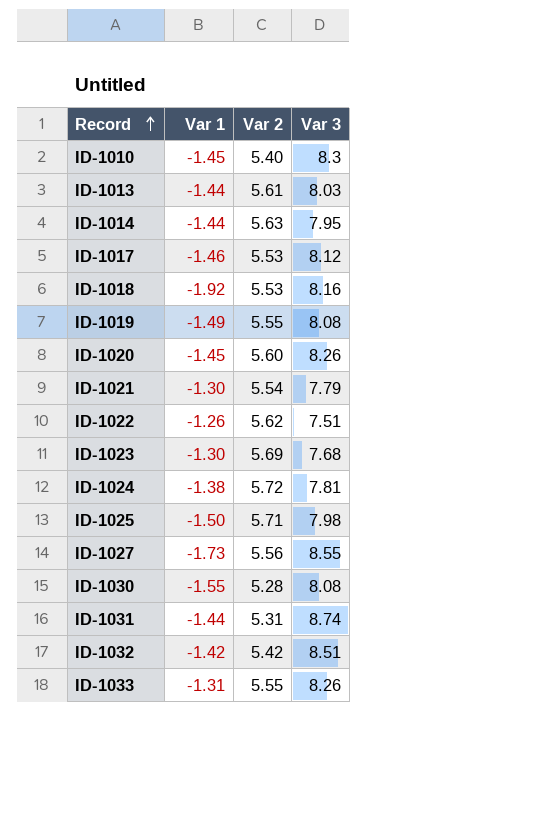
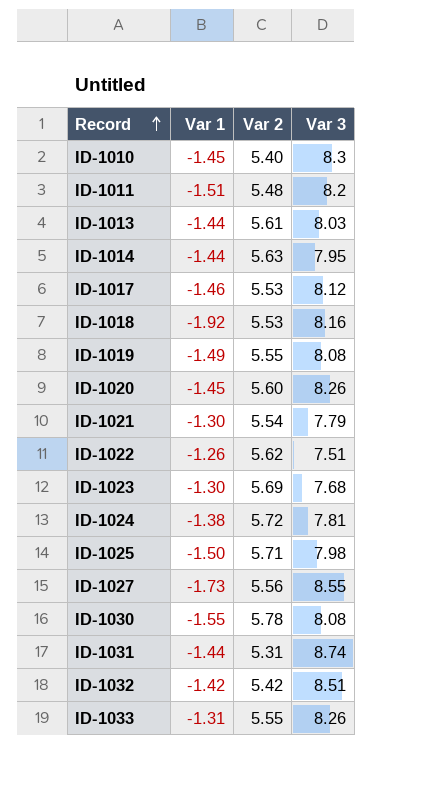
row ID-1011: none -> -1.51 | 5.48 | 8.2
ID-1030 | Var 2: 5.28 -> 5.78

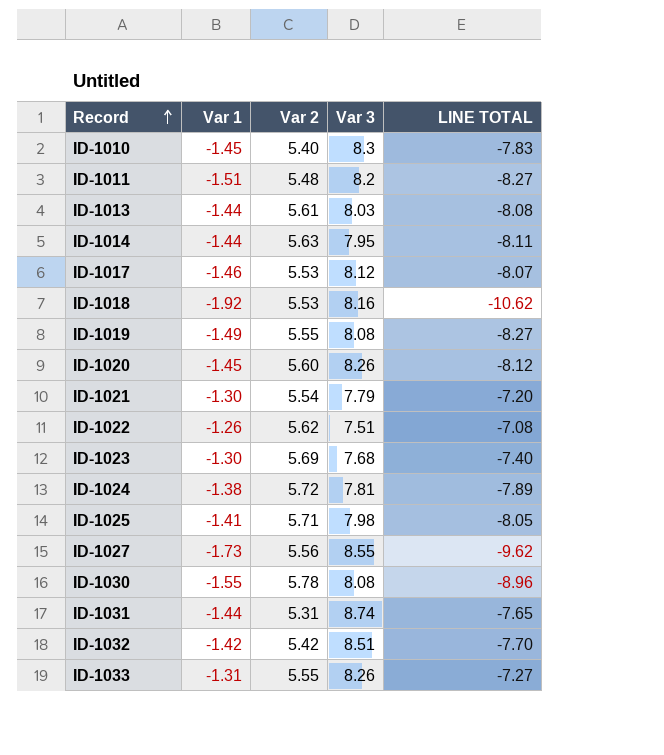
column LINE TOTAL | formula: none -> [Var 1] * [Var 2]
ID-1025 | Var 1: -1.50 -> -1.41

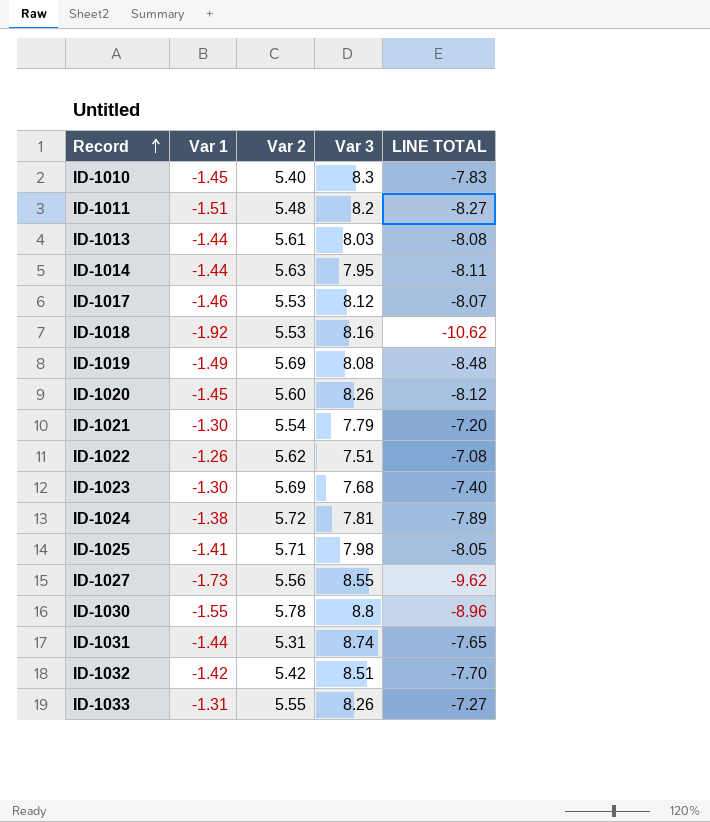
ID-1019 | Var 2: 5.55 -> 5.69
ID-1019 | LINE TOTAL: -8.27 -> -8.48
ID-1030 | Var 3: 8.08 -> 8.8

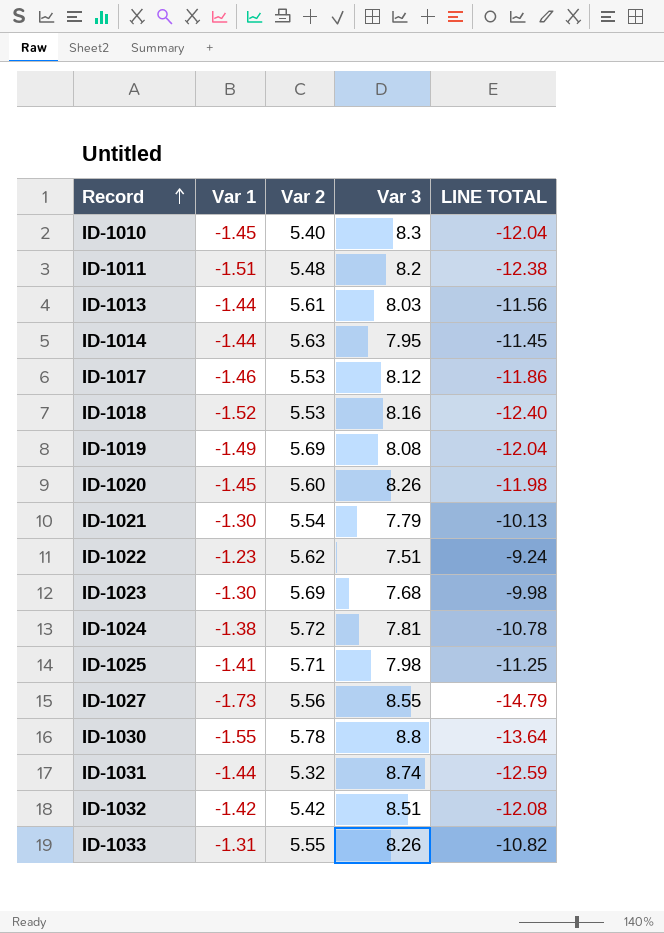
column LINE TOTAL | formula: [Var 1] * [Var 2] -> [Var 1] * [Var 3]
ID-1018 | Var 1: -1.92 -> -1.52
ID-1022 | Var 1: -1.26 -> -1.23
ID-1031 | Var 2: 5.31 -> 5.32

